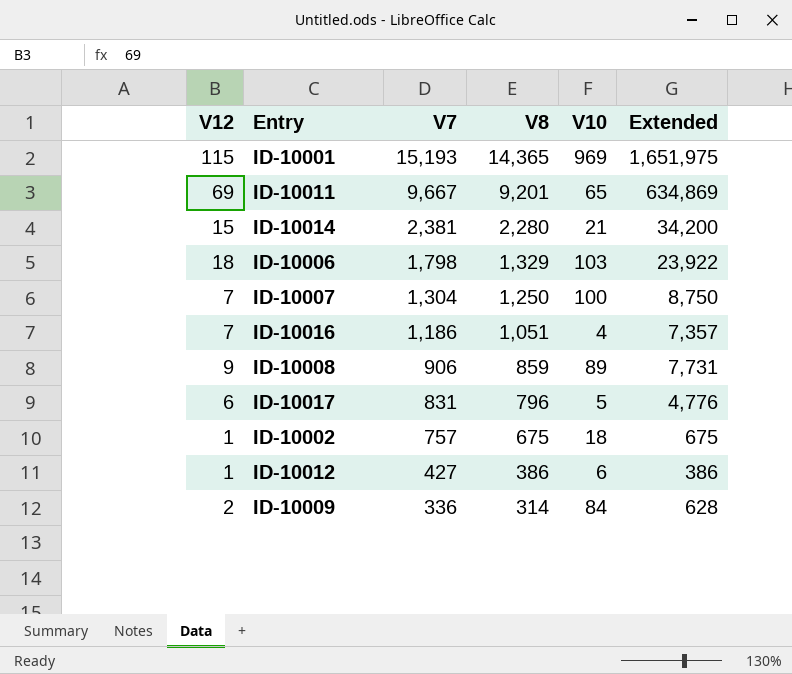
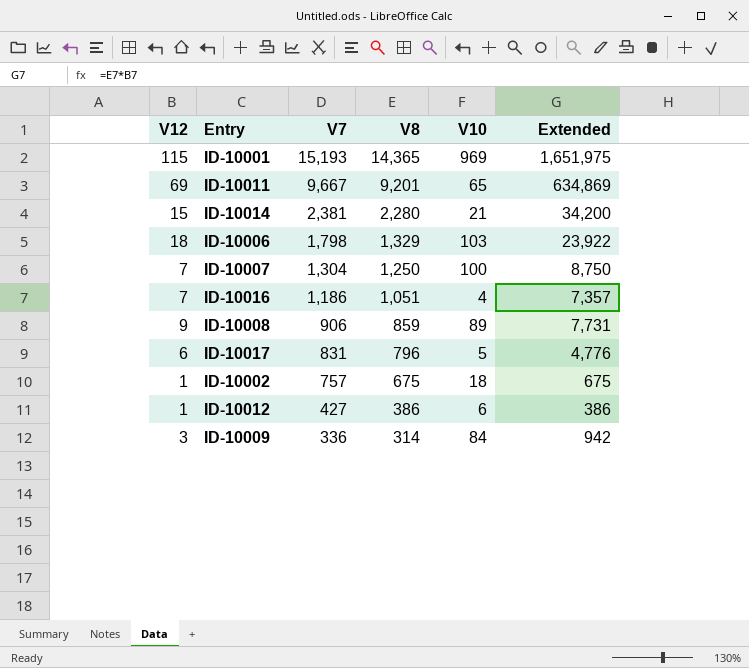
ID-10009 | V12: 2 -> 3
ID-10009 | Extended: 628 -> 942

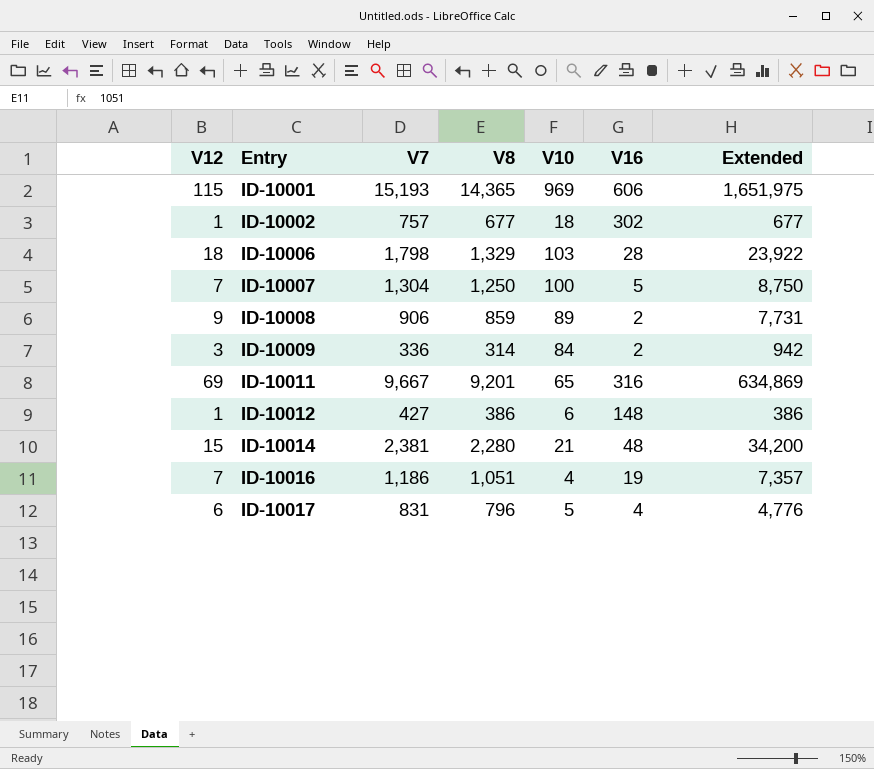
row order: V7 descending -> Entry ascending
column V16 | position: none -> 6
ID-10002 | V8: 675 -> 677
ID-10002 | Extended: 675 -> 677

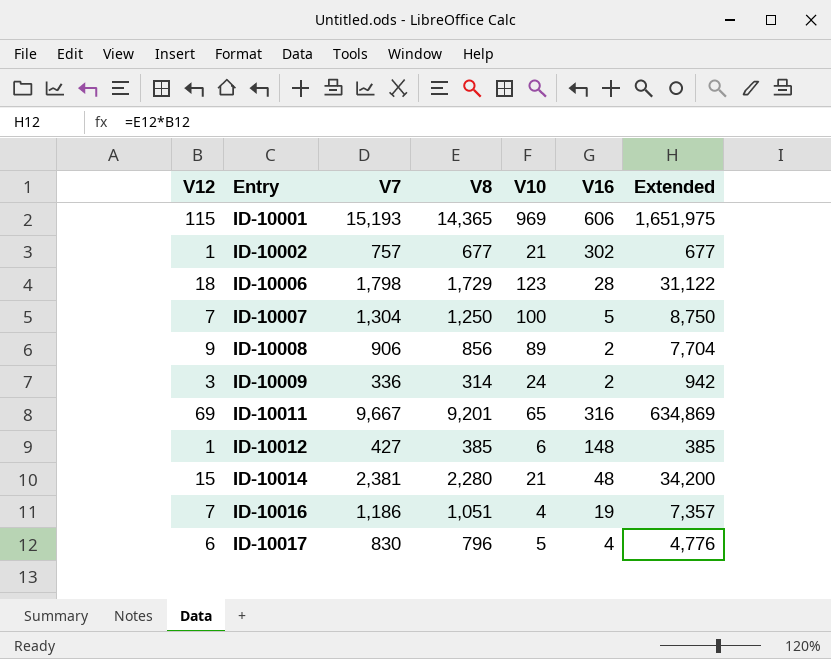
ID-10002 | V10: 18 -> 21
ID-10006 | V8: 1,329 -> 1,729
ID-10006 | V10: 103 -> 123
ID-10006 | Extended: 23,922 -> 31,122
ID-10008 | V8: 859 -> 856
ID-10008 | Extended: 7,731 -> 7,704
ID-10009 | V10: 84 -> 24
ID-10012 | V8: 386 -> 385
ID-10012 | Extended: 386 -> 385
ID-10017 | V7: 831 -> 830

